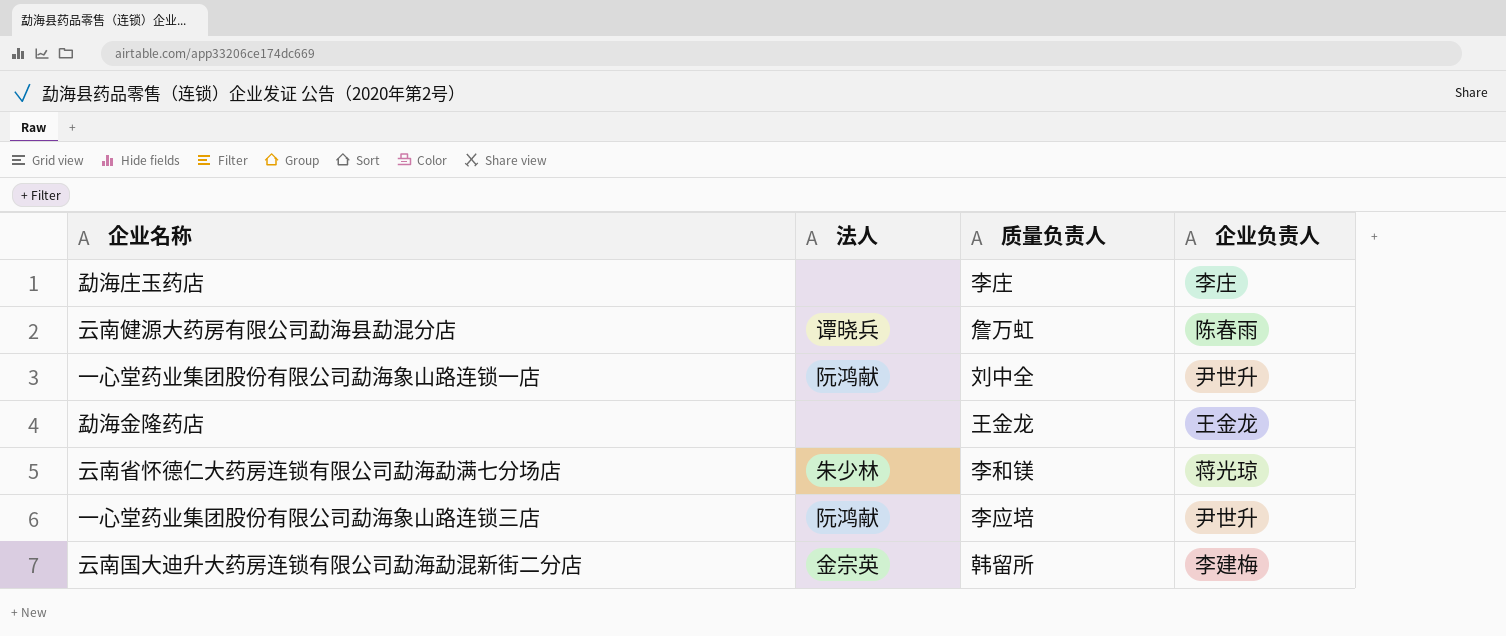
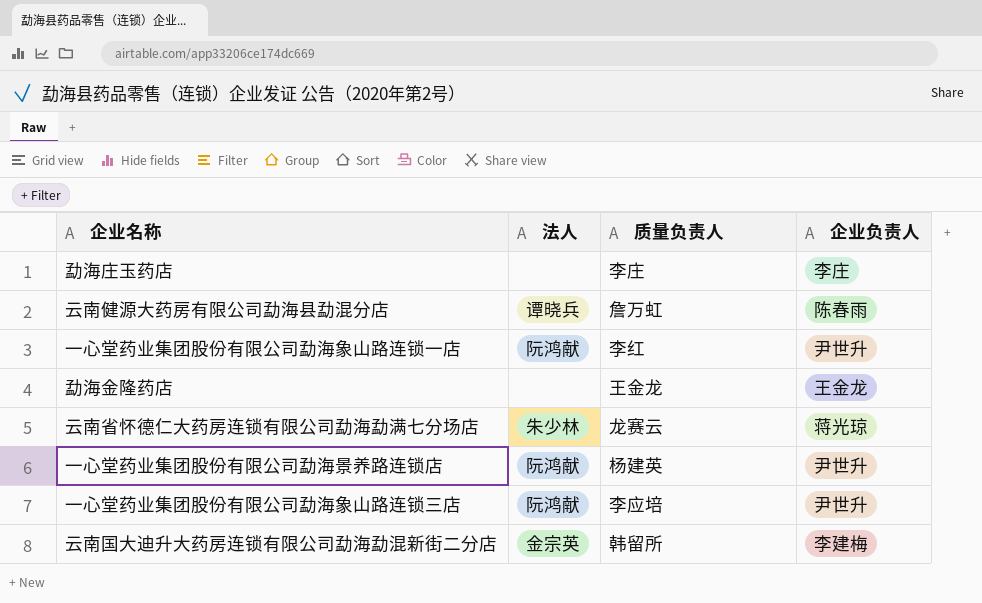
一心堂药业集团股份有限公司勐海象山路连锁一店 | 质量负责人: 刘中全 -> 李红
云南省怀德仁大药房连锁有限公司勐海勐满七分场店 | 质量负责人: 李和镁 -> 龙赛云
row 一心堂药业集团股份有限公司勐海景养路连锁店: none -> 阮鸿献 | 杨建英 | 尹世升

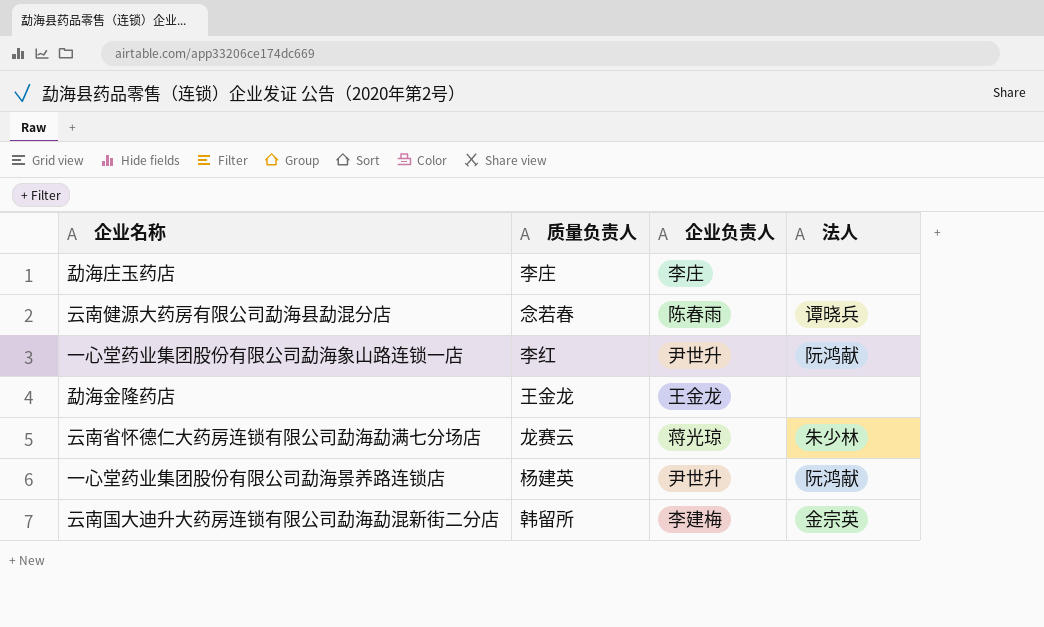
column 法人 | position: 2 -> 4
row 一心堂药业集团股份有限公司勐海象山路连锁三店: 阮鸿献 | 李应培 | 尹世升 -> none
云南健源大药房有限公司勐海县勐混分店 | 质量负责人: 詹万虹 -> 念若春

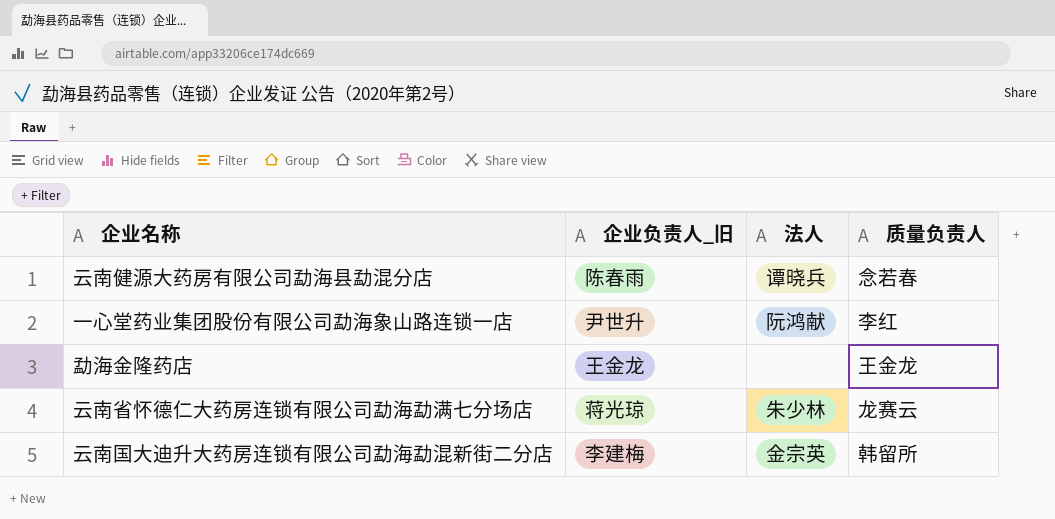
column name: 企业负责人 -> 企业负责人_旧
column 质量负责人 | position: 2 -> 4
row 勐海庄玉药店: 李庄 | 李庄 | none -> none
row 一心堂药业集团股份有限公司勐海景养路连锁店: 杨建英 | 尹世升 | 阮鸿献 -> none

